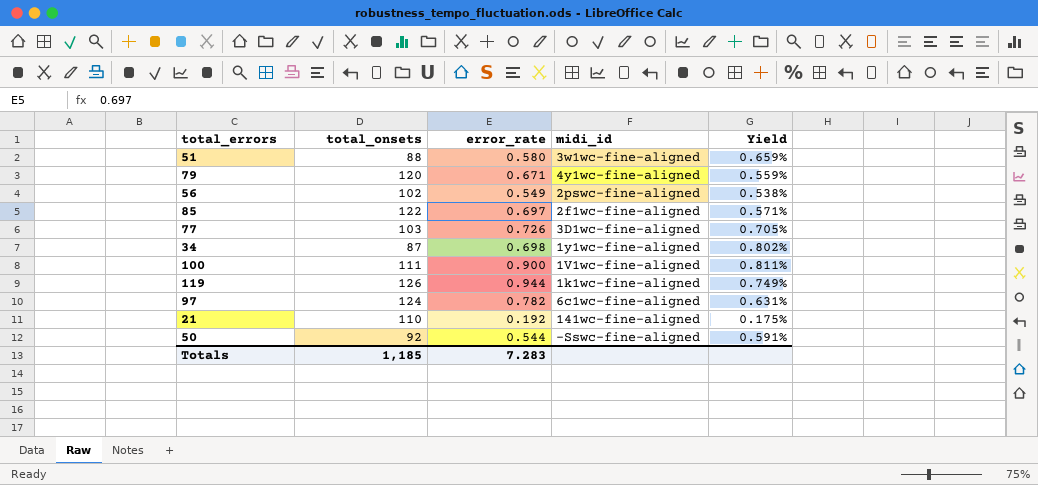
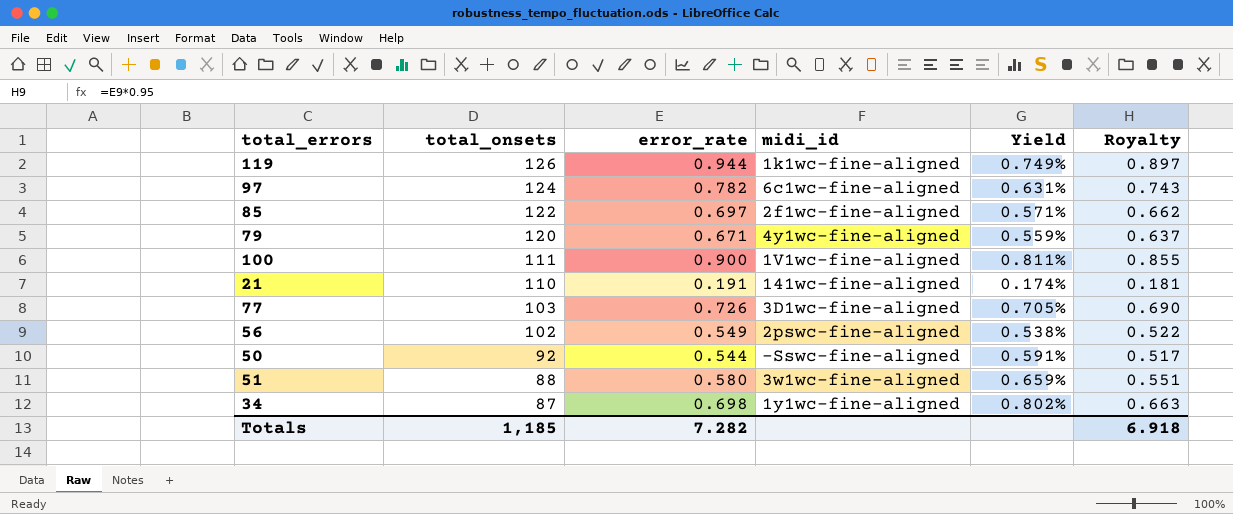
row order: none -> total_onsets descending
column Royalty | formula: none -> [error_rate] * 0.95
21 | error_rate: 0.192 -> 0.191
21 | Yield: 0.175% -> 0.174%
Totals | error_rate: 7.283 -> 7.282

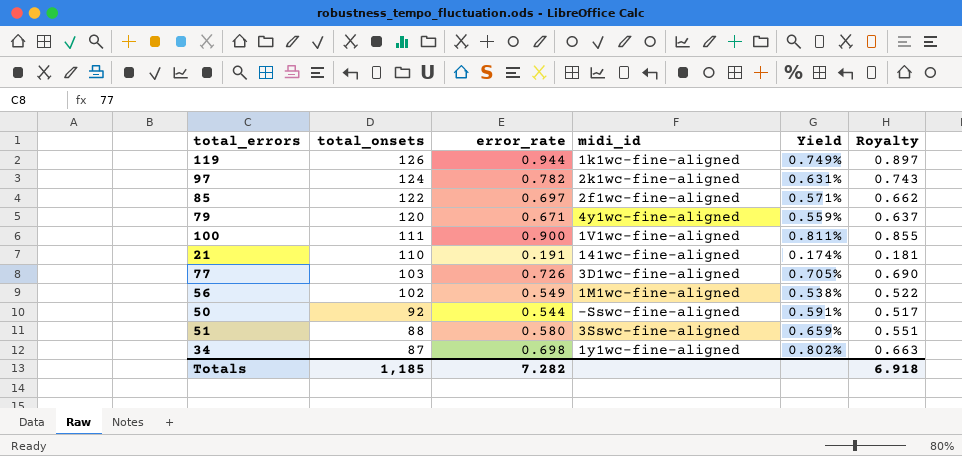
97 | midi_id: 6c1wc-fine-aligned -> 2k1wc-fine-aligned
56 | midi_id: 2pswc-fine-aligned -> 1M1wc-fine-aligned
51 | midi_id: 3w1wc-fine-aligned -> 3Sswc-fine-aligned

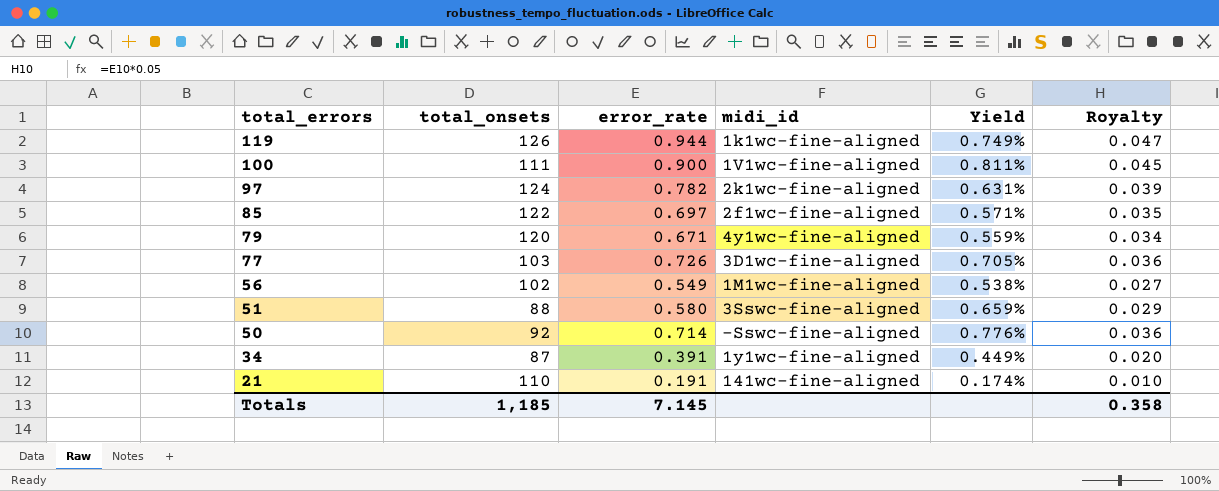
row order: total_onsets descending -> total_errors descending
column Royalty | formula: [error_rate] * 0.95 -> [error_rate] * 0.05
50 | error_rate: 0.544 -> 0.714
50 | Yield: 0.591% -> 0.776%
34 | error_rate: 0.698 -> 0.391
34 | Yield: 0.802% -> 0.449%
Totals | error_rate: 7.282 -> 7.145
Totals | Royalty: 6.918 -> 0.358

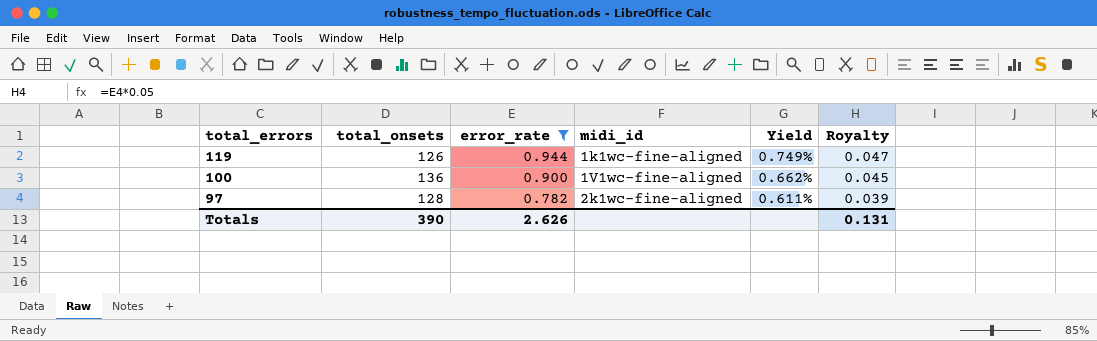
filter: none -> error_rate >= 0.782
100 | total_onsets: 111 -> 136
100 | Yield: 0.811% -> 0.662%
97 | total_onsets: 124 -> 128
97 | Yield: 0.631% -> 0.611%
Totals | total_onsets: 1,185 -> 390
Totals | error_rate: 7.145 -> 2.626
Totals | Royalty: 0.358 -> 0.131

